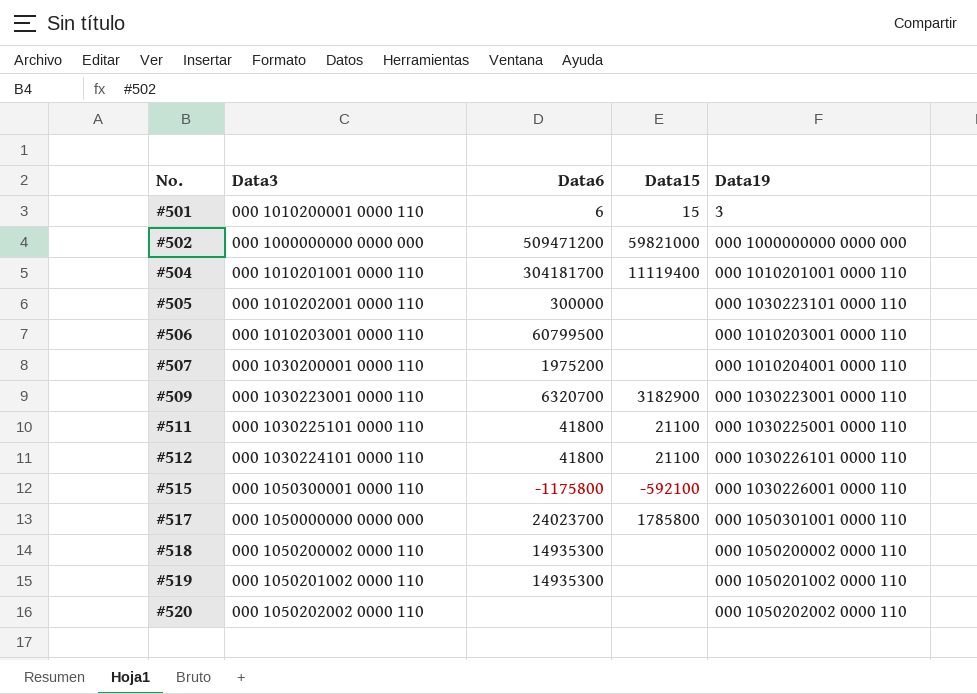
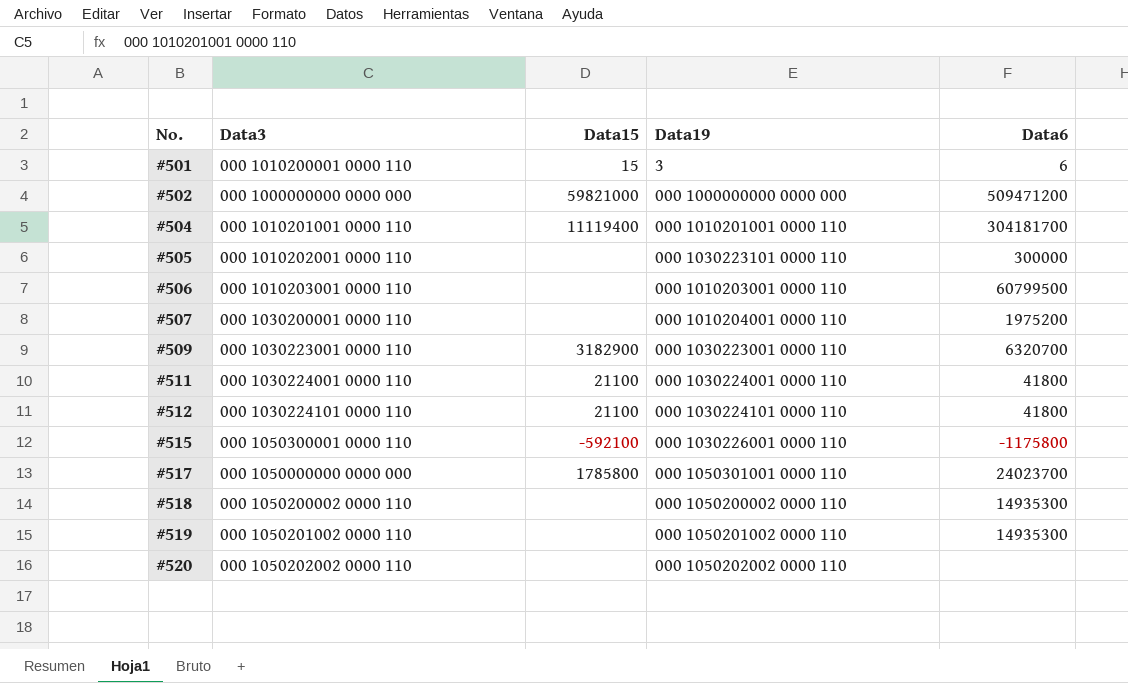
column Data6 | position: 3 -> 5
#511 | Data3: 000 1030225101 0000 110 -> 000 1030224001 0000 110
#511 | Data19: 000 1030225001 0000 110 -> 000 1030224001 0000 110
#512 | Data19: 000 1030226101 0000 110 -> 000 1030224101 0000 110

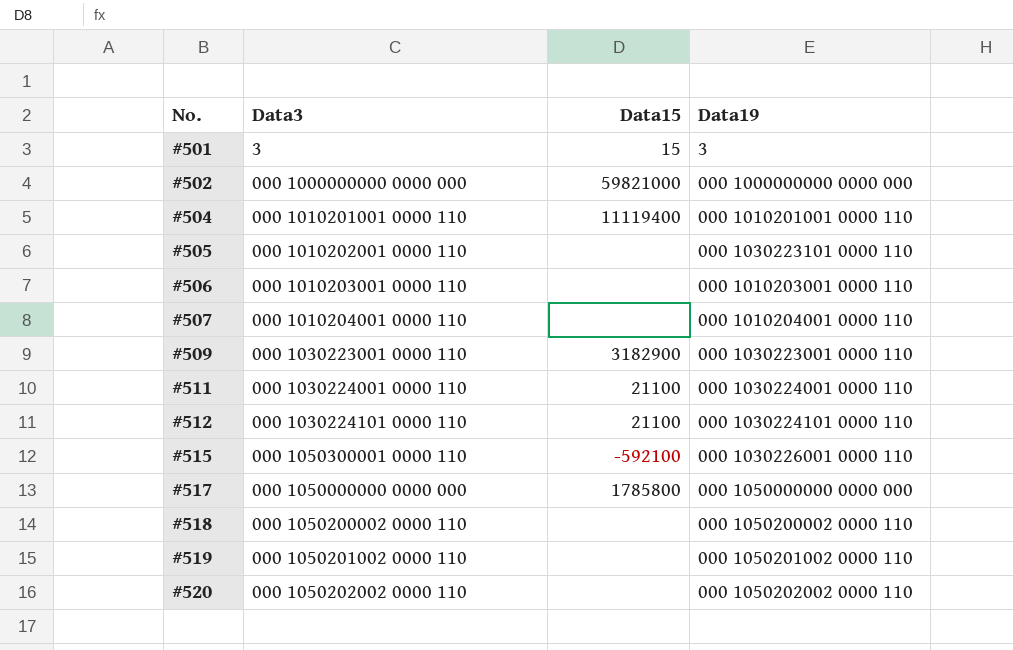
column Data6 | position: 5 -> none
#501 | Data3: 000 1010200001 0000 110 -> 3
#507 | Data3: 000 1030200001 0000 110 -> 000 1010204001 0000 110
#517 | Data19: 000 1050301001 0000 110 -> 000 1050000000 0000 000

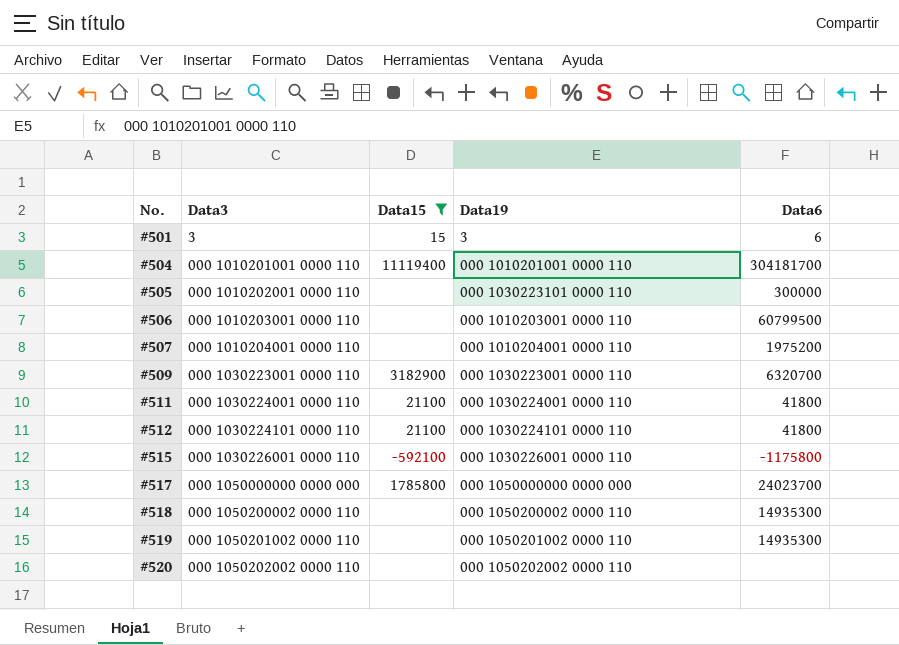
filter: none -> Data15 != 59821000
column Data6 | position: none -> 5
#515 | Data3: 000 1050300001 0000 110 -> 000 1030226001 0000 110

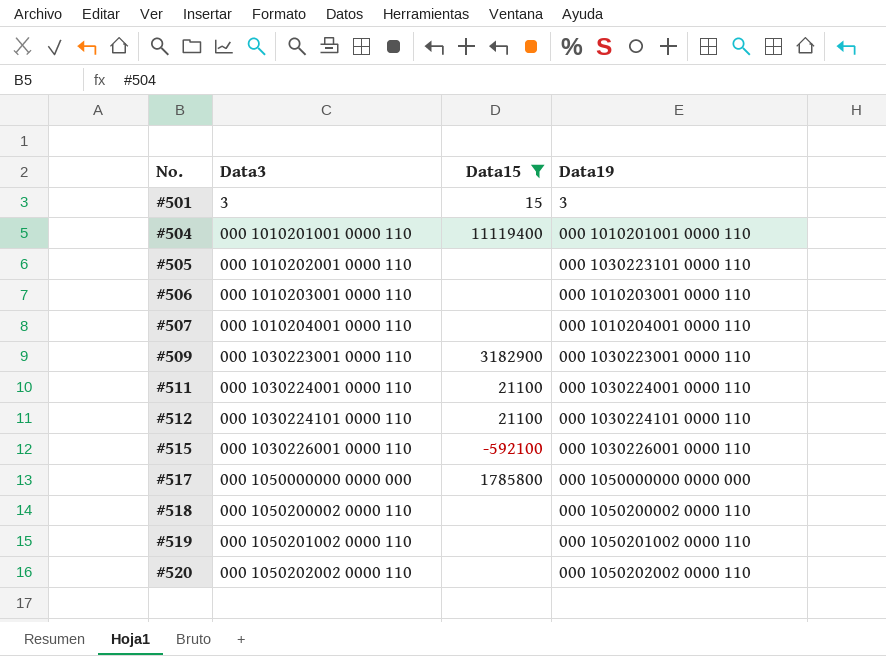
column Data6 | position: 5 -> none

